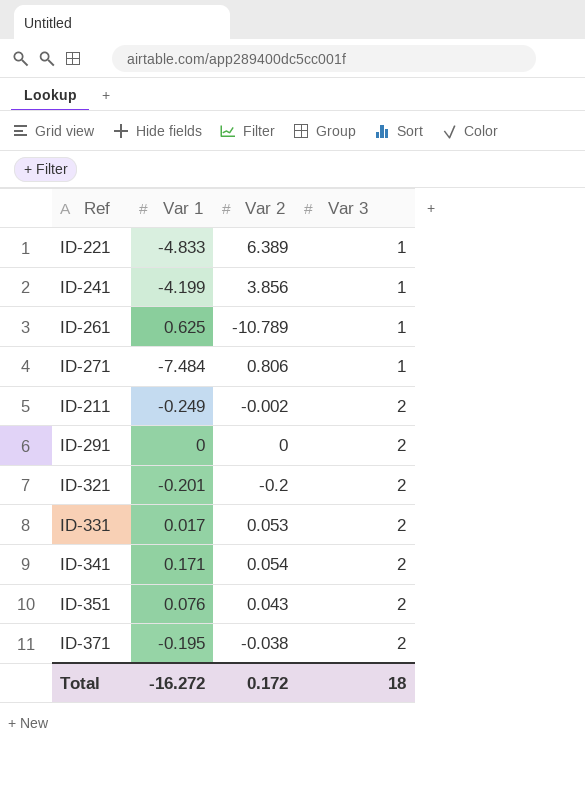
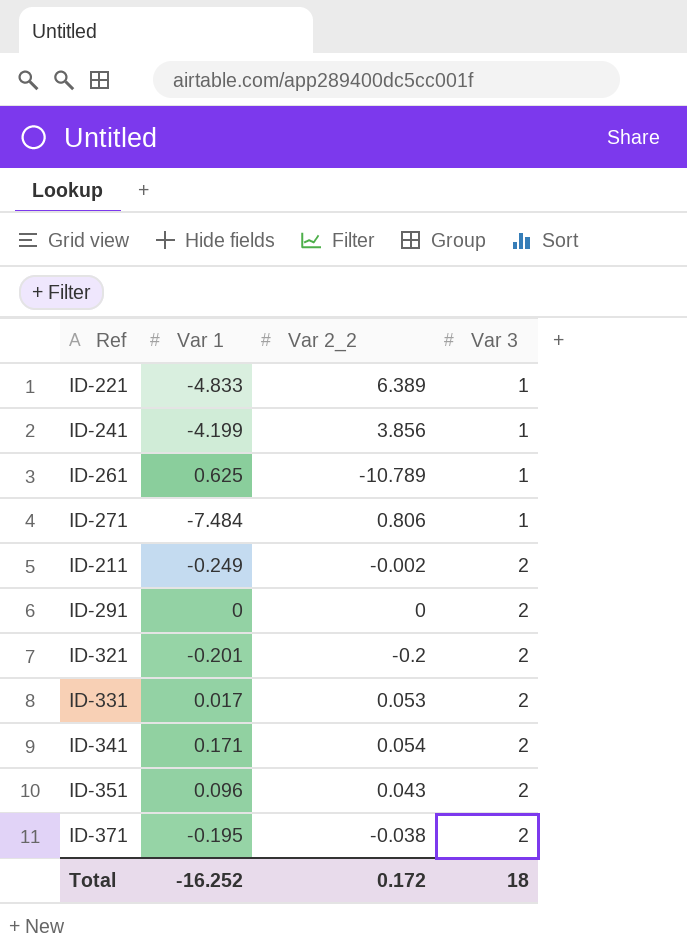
column name: Var 2 -> Var 2_2
ID-351 | Var 1: 0.076 -> 0.096
Total | Var 1: -16.272 -> -16.252

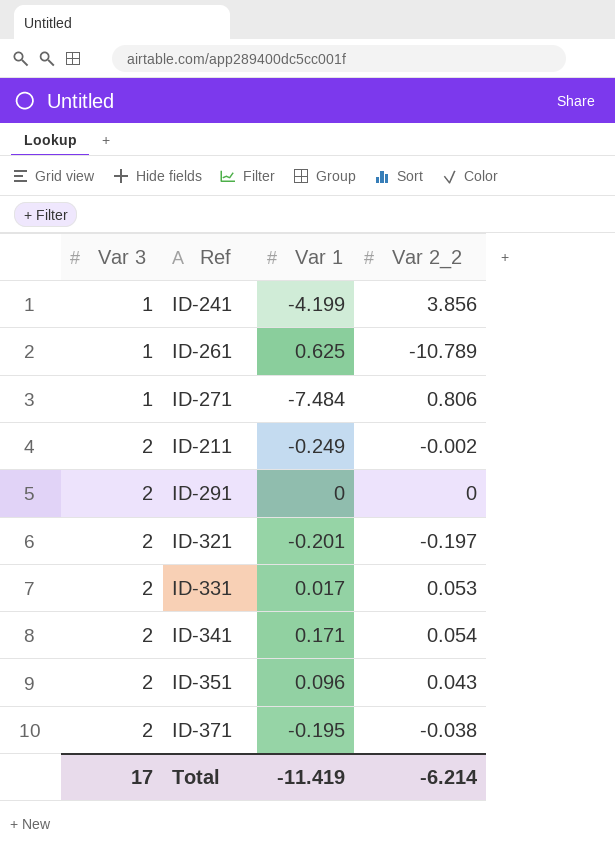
column Var 3 | position: 4 -> 1
row ID-221: -4.833 | 6.389 | 1 -> none
ID-321 | Var 2_2: -0.2 -> -0.197
Total | Var 3: 18 -> 17
Total | Var 1: -16.252 -> -11.419
Total | Var 2_2: 0.172 -> -6.214

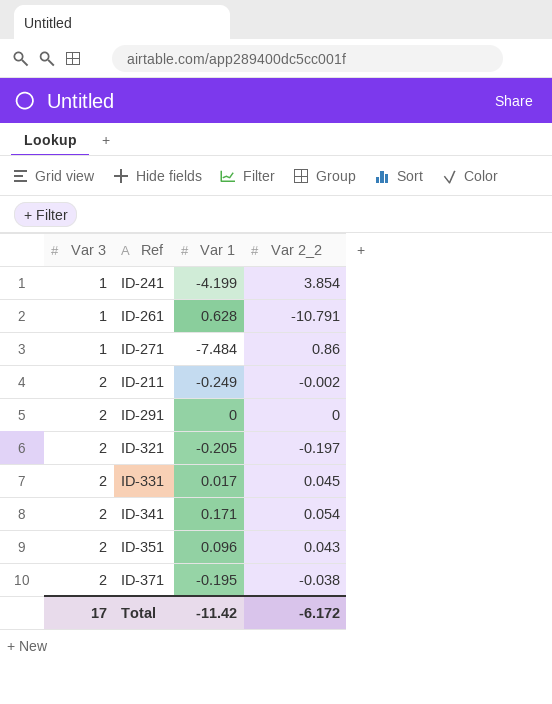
ID-241 | Var 2_2: 3.856 -> 3.854
ID-261 | Var 1: 0.625 -> 0.628
ID-261 | Var 2_2: -10.789 -> -10.791
ID-271 | Var 2_2: 0.806 -> 0.86
ID-321 | Var 1: -0.201 -> -0.205
ID-331 | Var 2_2: 0.053 -> 0.045
Total | Var 1: -11.419 -> -11.42
Total | Var 2_2: -6.214 -> -6.172

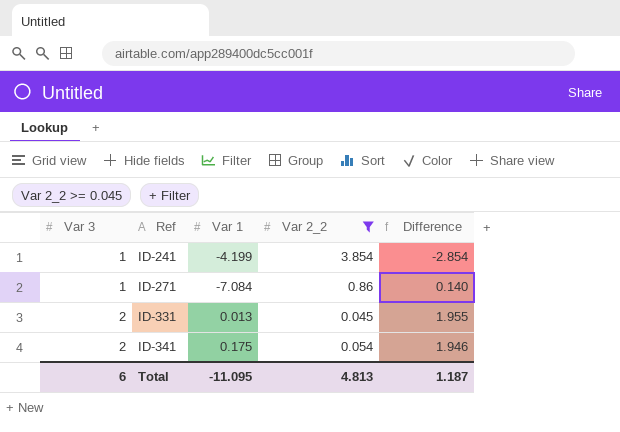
filter: none -> Var 2_2 >= 0.045
column Difference | formula: none -> [Var 3] - [Var 2_2]
ID-271 | Var 1: -7.484 -> -7.084
ID-331 | Var 1: 0.017 -> 0.013
ID-341 | Var 1: 0.171 -> 0.175
Total | Var 3: 17 -> 6
Total | Var 1: -11.42 -> -11.095
Total | Var 2_2: -6.172 -> 4.813

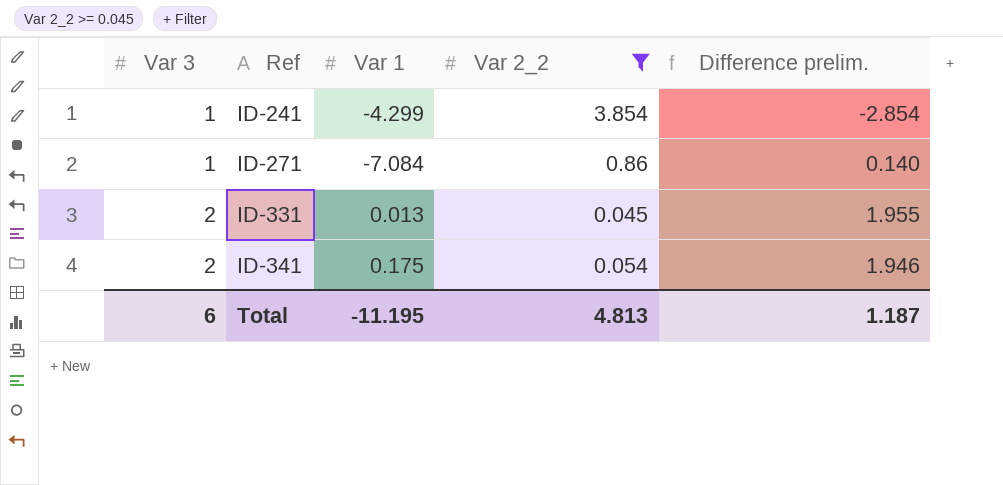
column name: Difference -> Difference prelim.
ID-241 | Var 1: -4.199 -> -4.299
Total | Var 1: -11.095 -> -11.195

